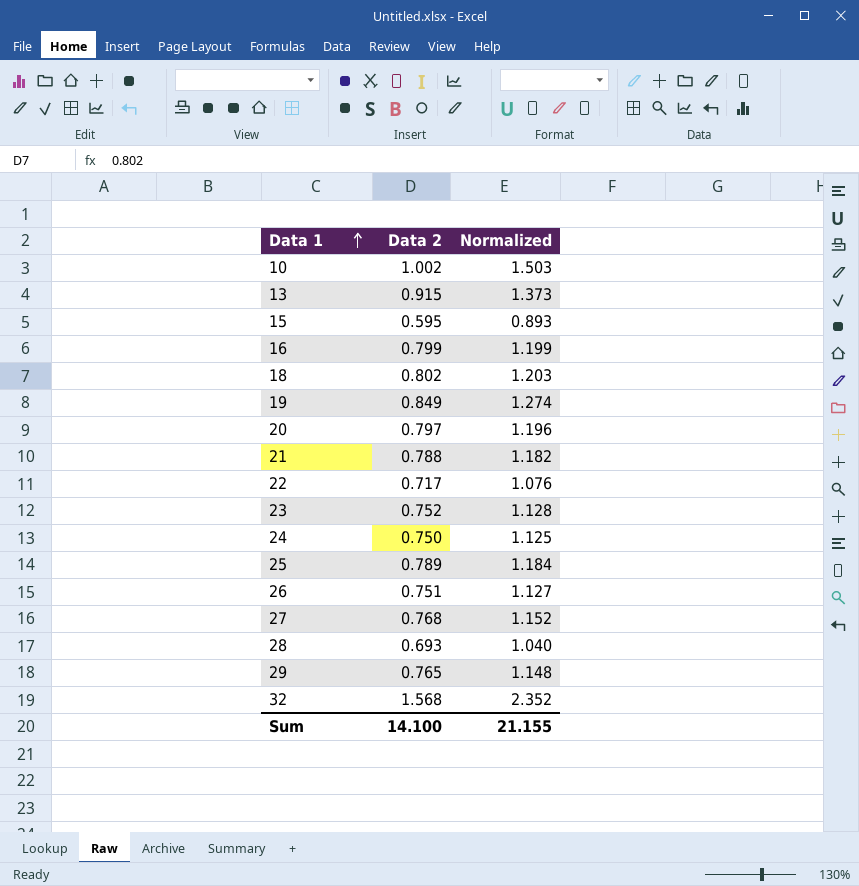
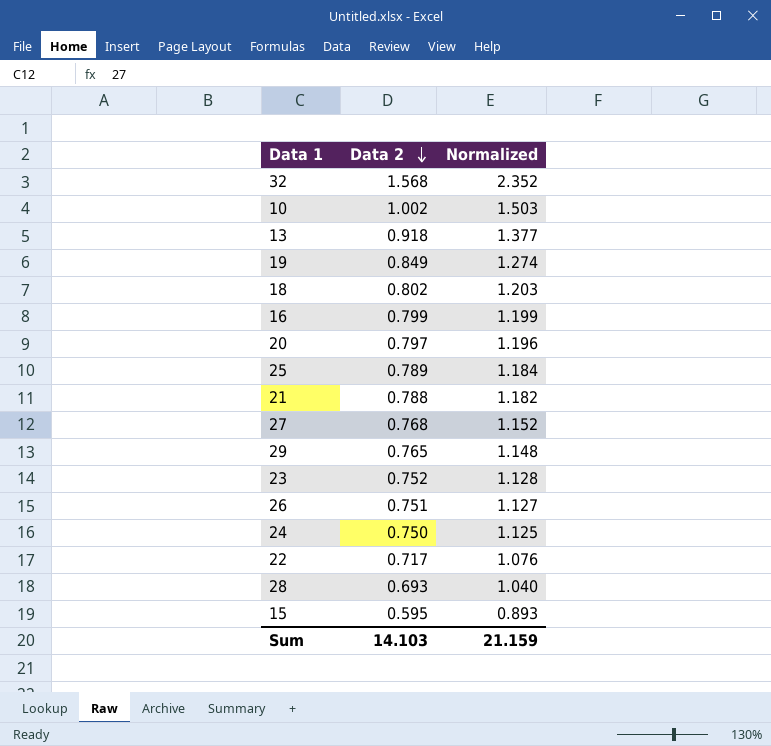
row order: Data 1 ascending -> Data 2 descending
13 | Data 2: 0.915 -> 0.918
13 | Normalized: 1.373 -> 1.377
Sum | Data 2: 14.100 -> 14.103
Sum | Normalized: 21.155 -> 21.159

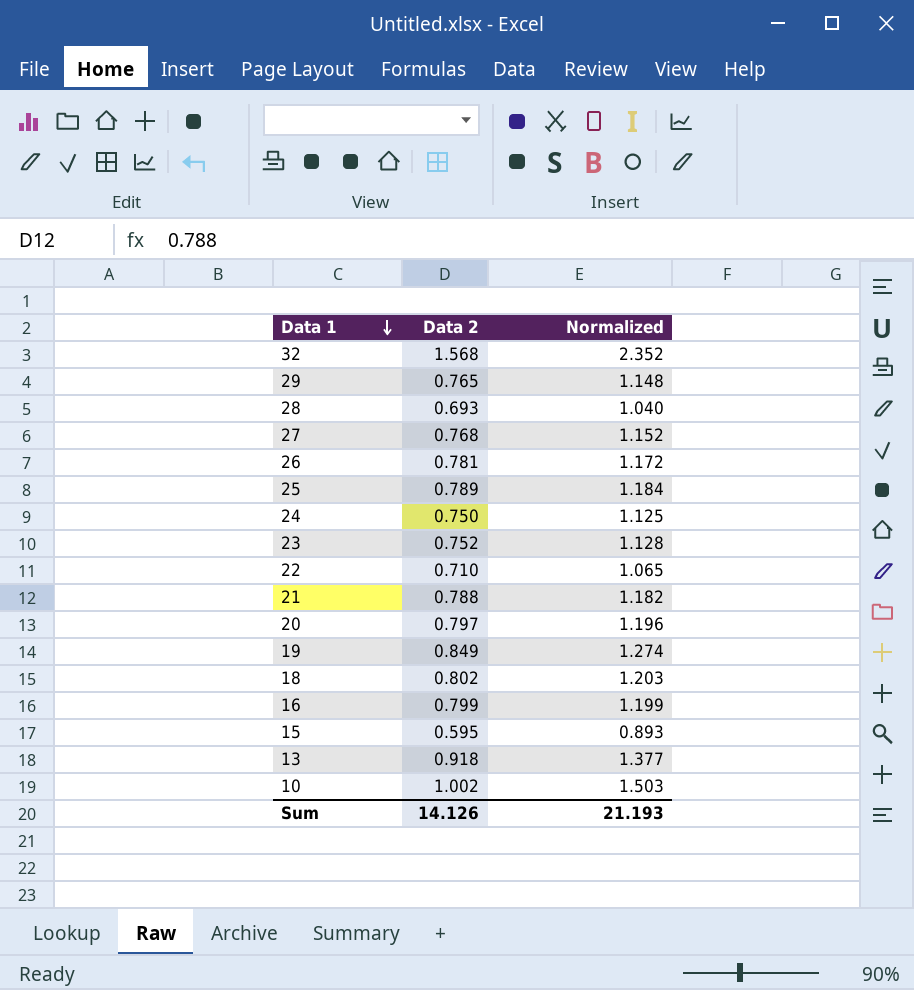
row order: Data 2 descending -> Data 1 descending
26 | Data 2: 0.751 -> 0.781
26 | Normalized: 1.127 -> 1.172
22 | Data 2: 0.717 -> 0.710
22 | Normalized: 1.076 -> 1.065
Sum | Data 2: 14.103 -> 14.126
Sum | Normalized: 21.159 -> 21.193

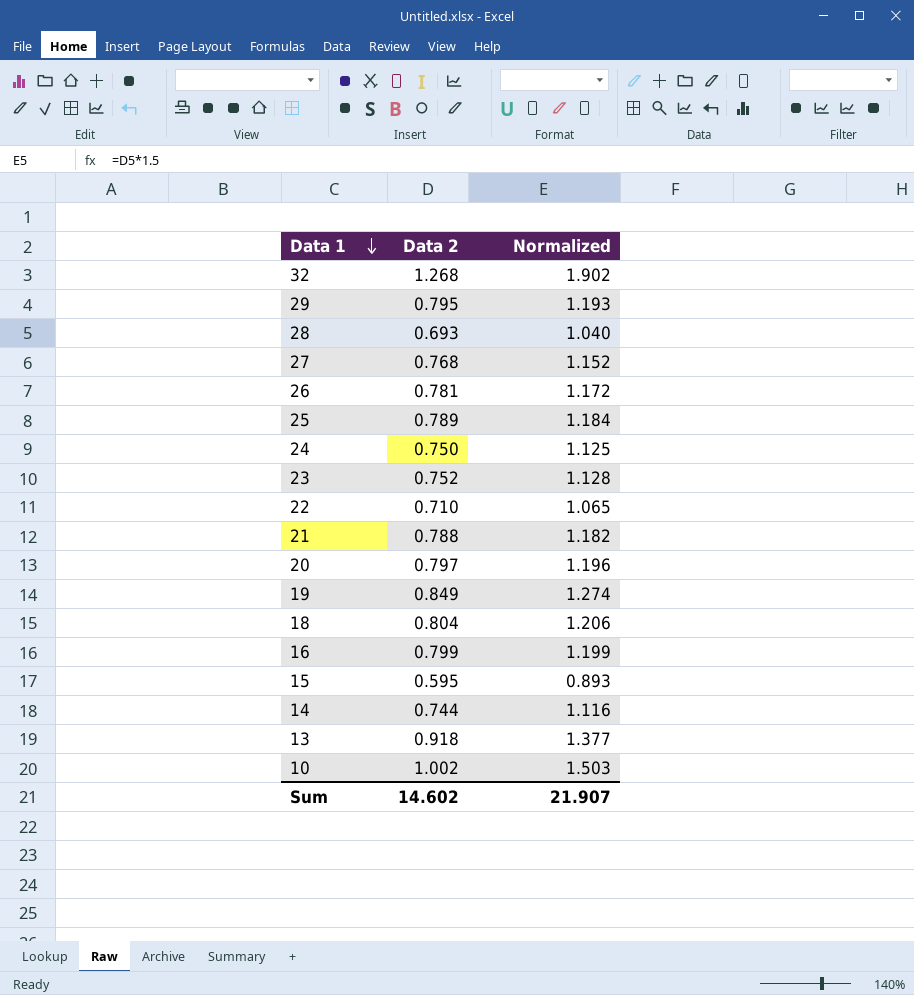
32 | Data 2: 1.568 -> 1.268
32 | Normalized: 2.352 -> 1.902
29 | Data 2: 0.765 -> 0.795
29 | Normalized: 1.148 -> 1.193
18 | Data 2: 0.802 -> 0.804
18 | Normalized: 1.203 -> 1.206
row 14: none -> 0.744 | 1.116
Sum | Data 2: 14.126 -> 14.602
Sum | Normalized: 21.193 -> 21.907

